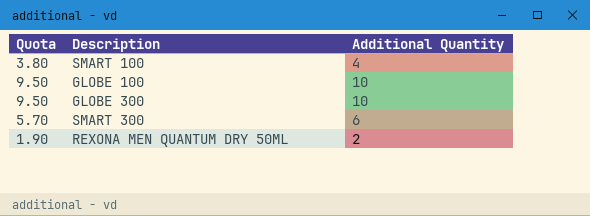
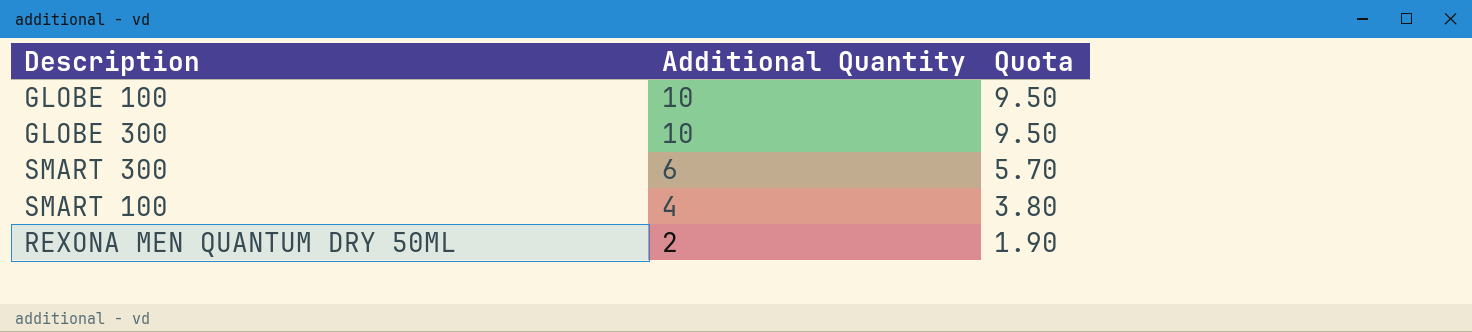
row order: none -> Additional Quantity descending
column Quota | position: 1 -> 3

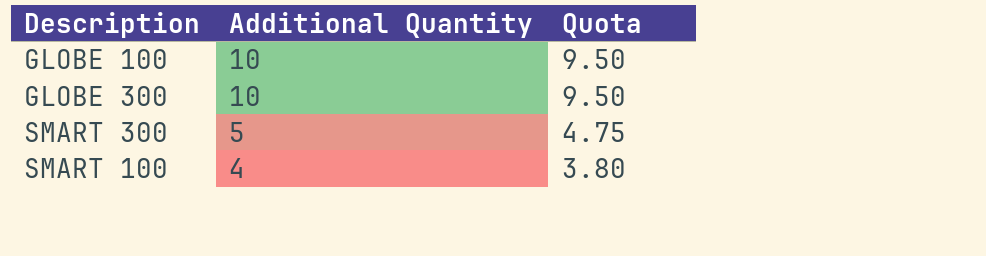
row REXONA MEN QUANTUM DRY 50ML: 2 | 1.90 -> none
SMART 300 | Additional Quantity: 6 -> 5
SMART 300 | Quota: 5.70 -> 4.75

